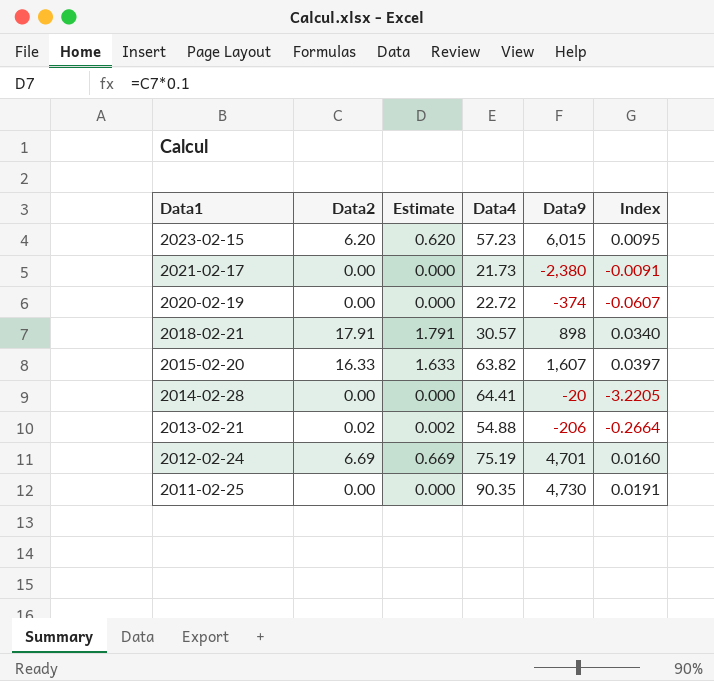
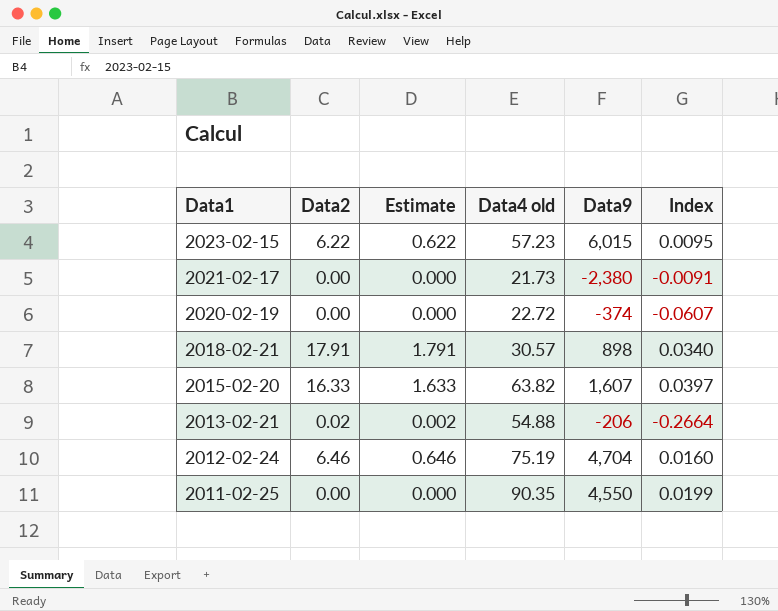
column name: Data4 -> Data4 old
row 2014-02-28: 0.00 | 0.000 | 64.41 | -20 | -3.2205 -> none
2023-02-15 | Data2: 6.20 -> 6.22
2023-02-15 | Estimate: 0.620 -> 0.622
2012-02-24 | Data2: 6.69 -> 6.46
2012-02-24 | Estimate: 0.669 -> 0.646
2012-02-24 | Data9: 4,701 -> 4,704
2011-02-25 | Data9: 4,730 -> 4,550
2011-02-25 | Index: 0.0191 -> 0.0199

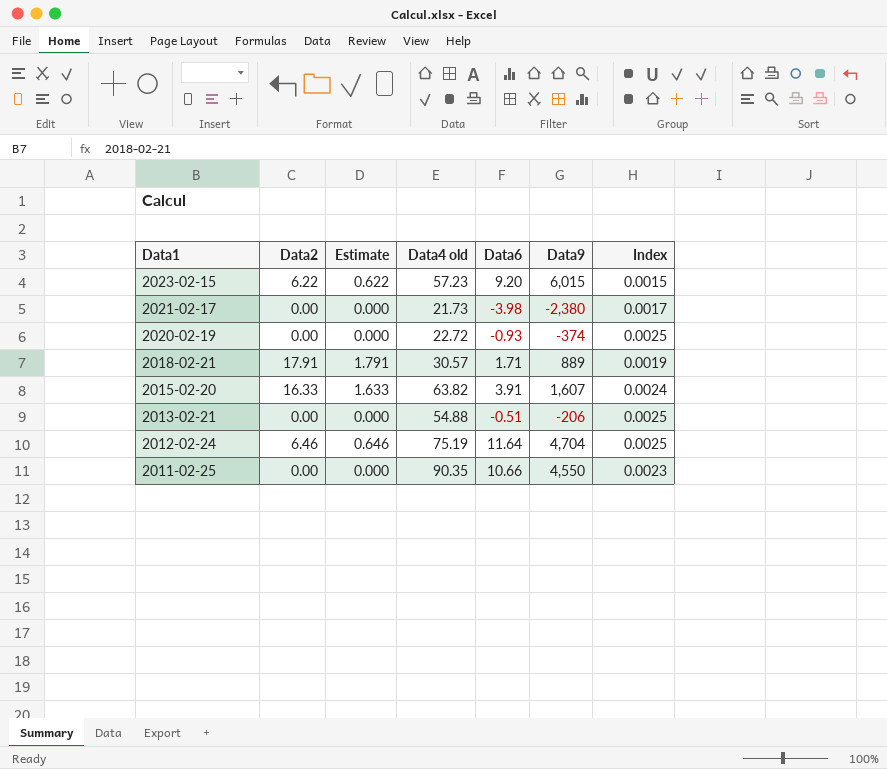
column Data6 | position: none -> 5
column Index | formula: [Data4 old] / [Data9] -> [Data6] / [Data9]
2018-02-21 | Data9: 898 -> 889
2013-02-21 | Data2: 0.02 -> 0.00
2013-02-21 | Estimate: 0.002 -> 0.000

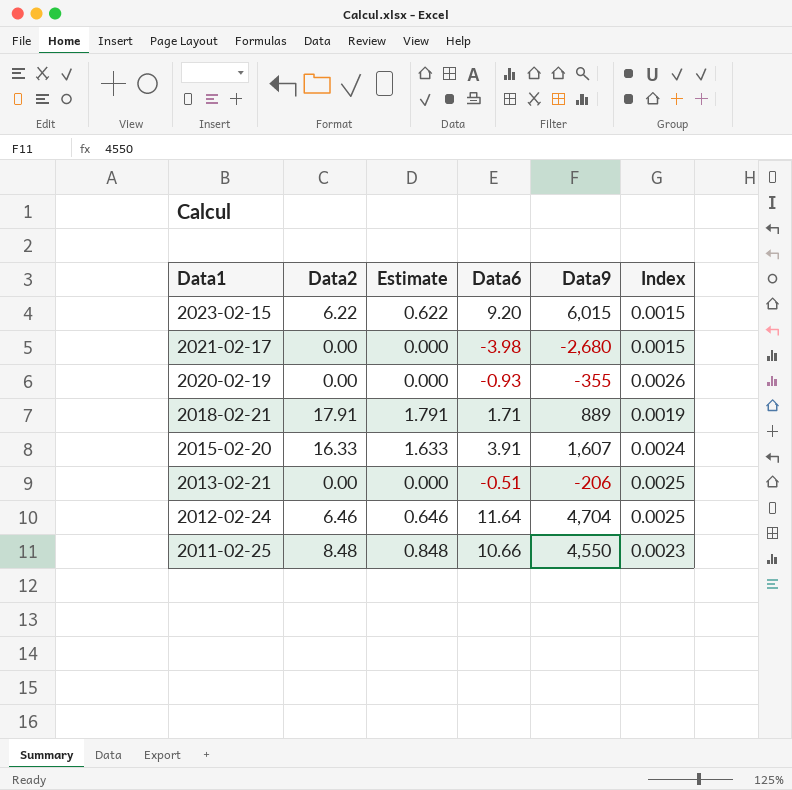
column Data4 old | position: 4 -> none
2021-02-17 | Data9: -2,380 -> -2,680
2021-02-17 | Index: 0.0017 -> 0.0015
2020-02-19 | Data9: -374 -> -355
2020-02-19 | Index: 0.0025 -> 0.0026
2011-02-25 | Data2: 0.00 -> 8.48
2011-02-25 | Estimate: 0.000 -> 0.848

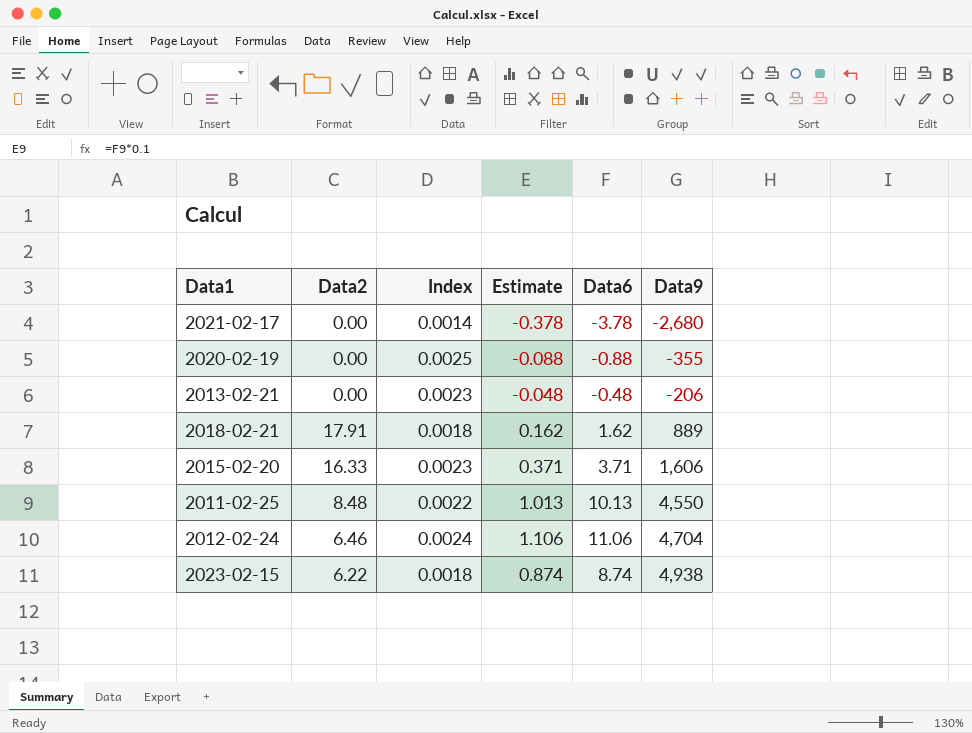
row order: Data1 descending -> Data9 ascending
column Index | position: 6 -> 3
column Estimate | formula: [Data2] * 0.1 -> [Data6] * 0.1
2021-02-17 | Index: 0.0015 -> 0.0014
2021-02-17 | Data6: -3.98 -> -3.78
2020-02-19 | Index: 0.0026 -> 0.0025
2020-02-19 | Data6: -0.93 -> -0.88
2013-02-21 | Index: 0.0025 -> 0.0023
2013-02-21 | Data6: -0.51 -> -0.48
2018-02-21 | Index: 0.0019 -> 0.0018
2018-02-21 | Data6: 1.71 -> 1.62
2015-02-20 | Index: 0.0024 -> 0.0023
2015-02-20 | Data6: 3.91 -> 3.71
2015-02-20 | Data9: 1,607 -> 1,606
2011-02-25 | Index: 0.0023 -> 0.0022
2011-02-25 | Data6: 10.66 -> 10.13
2012-02-24 | Index: 0.0025 -> 0.0024
2012-02-24 | Data6: 11.64 -> 11.06
2023-02-15 | Index: 0.0015 -> 0.0018
2023-02-15 | Data6: 9.20 -> 8.74
2023-02-15 | Data9: 6,015 -> 4,938

